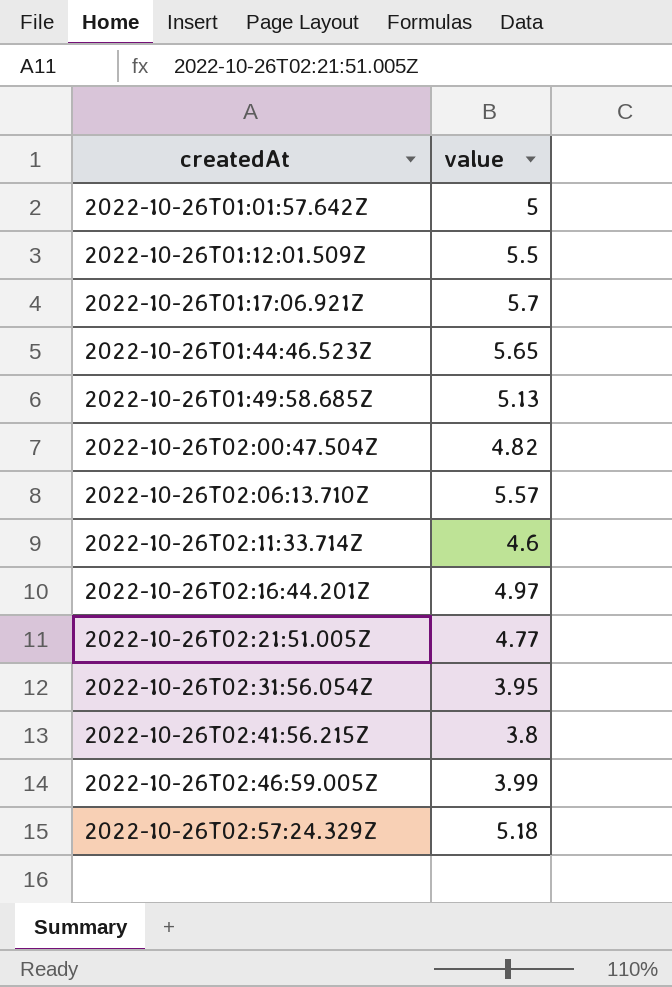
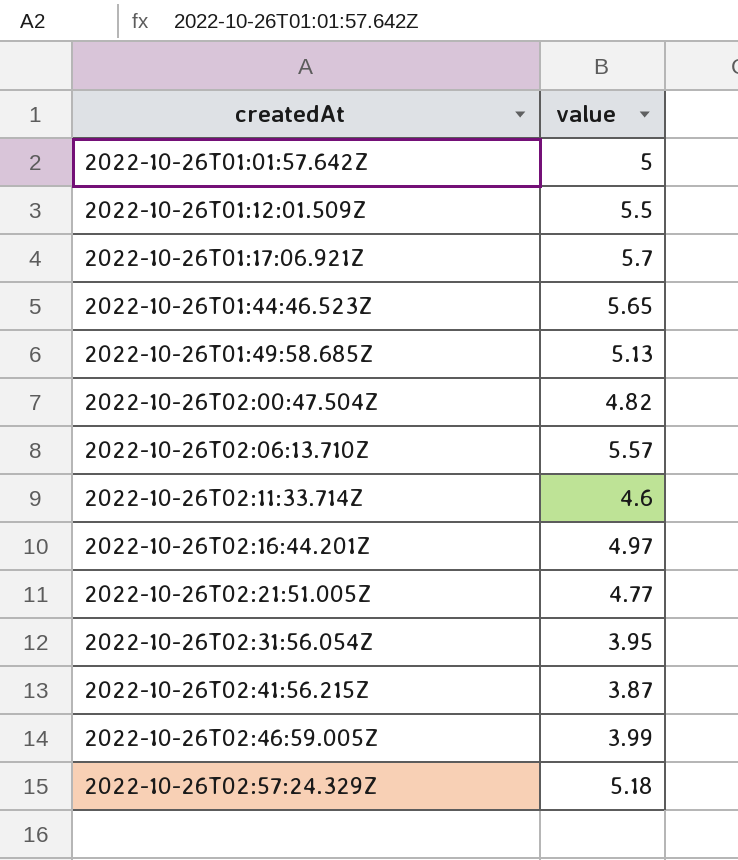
2022-10-26T02:41:56.215Z | value: 3.8 -> 3.87

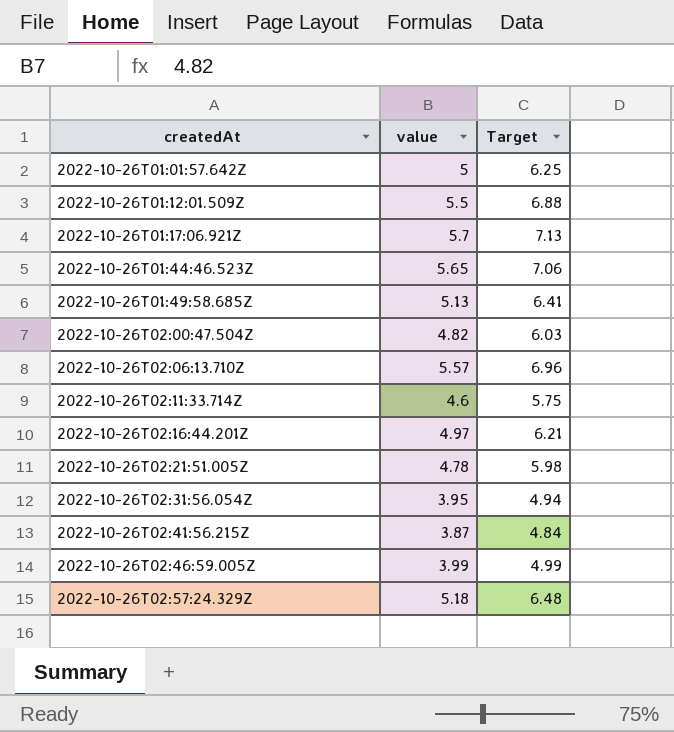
column Target | formula: none -> [value] * 1.25
2022-10-26T02:21:51.005Z | value: 4.77 -> 4.78

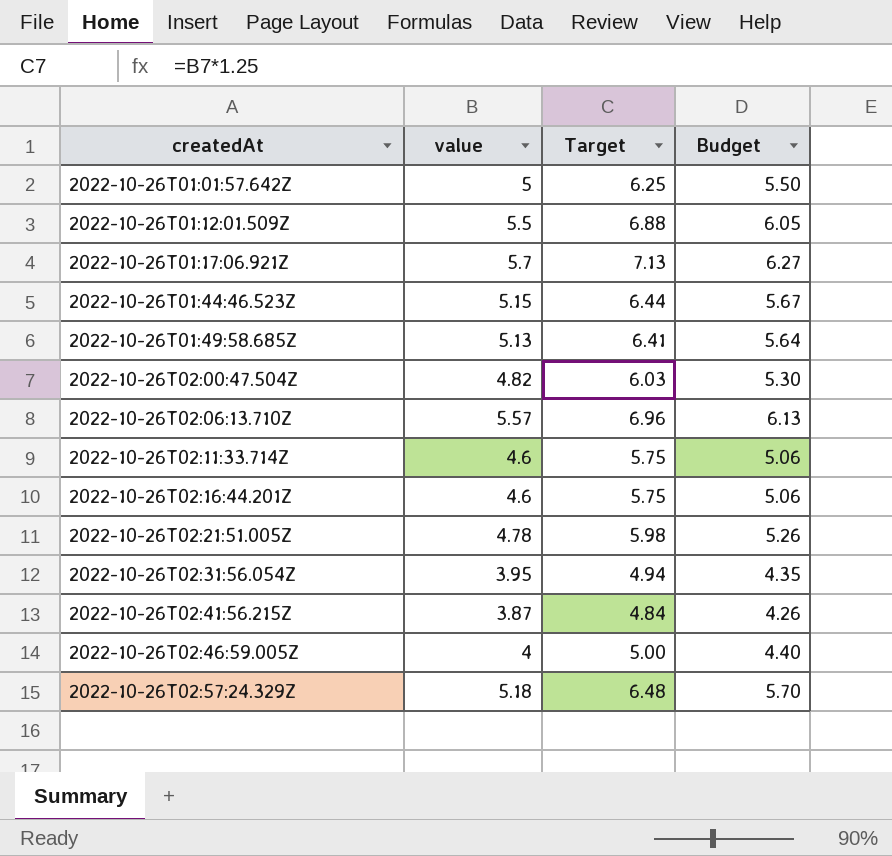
column Budget | formula: none -> [value] * 1.1
2022-10-26T01:44:46.523Z | value: 5.65 -> 5.15
2022-10-26T01:44:46.523Z | Target: 7.06 -> 6.44
2022-10-26T02:16:44.201Z | value: 4.97 -> 4.6
2022-10-26T02:16:44.201Z | Target: 6.21 -> 5.75
2022-10-26T02:46:59.005Z | value: 3.99 -> 4
2022-10-26T02:46:59.005Z | Target: 4.99 -> 5.00

